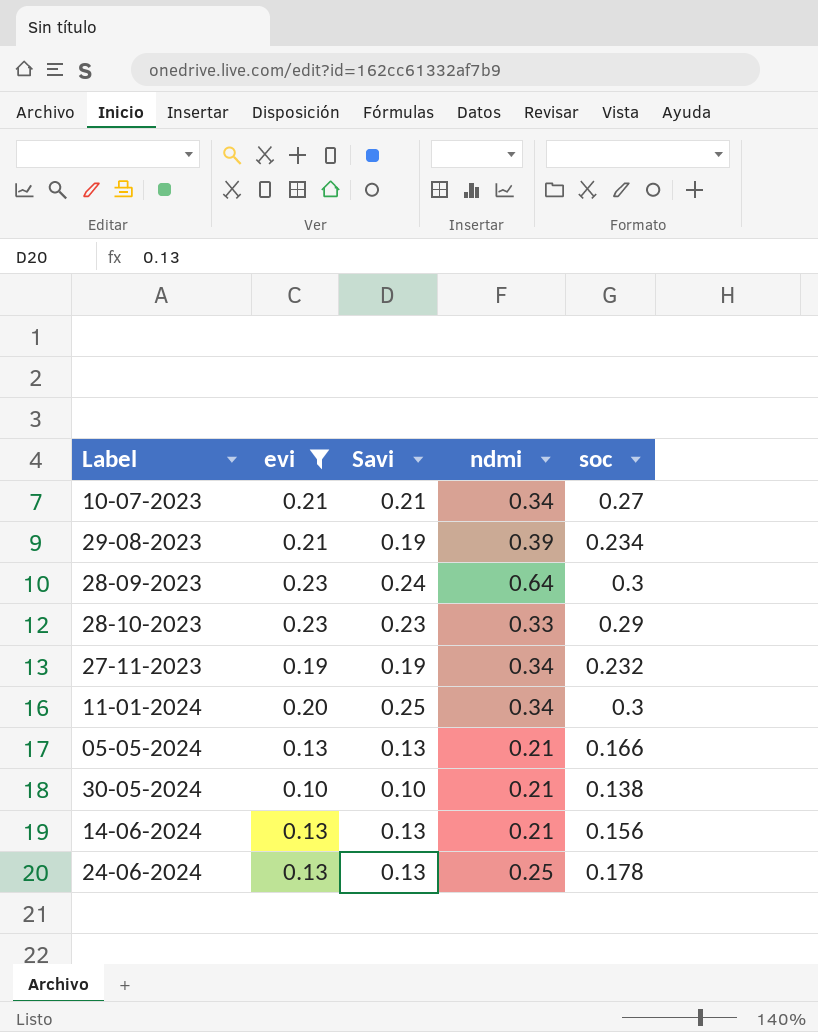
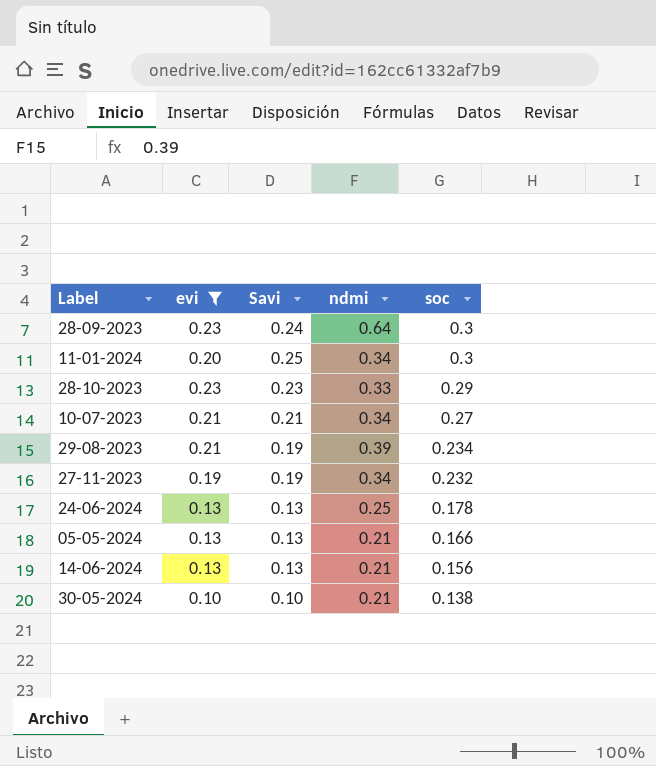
row order: Label ascending -> soc descending

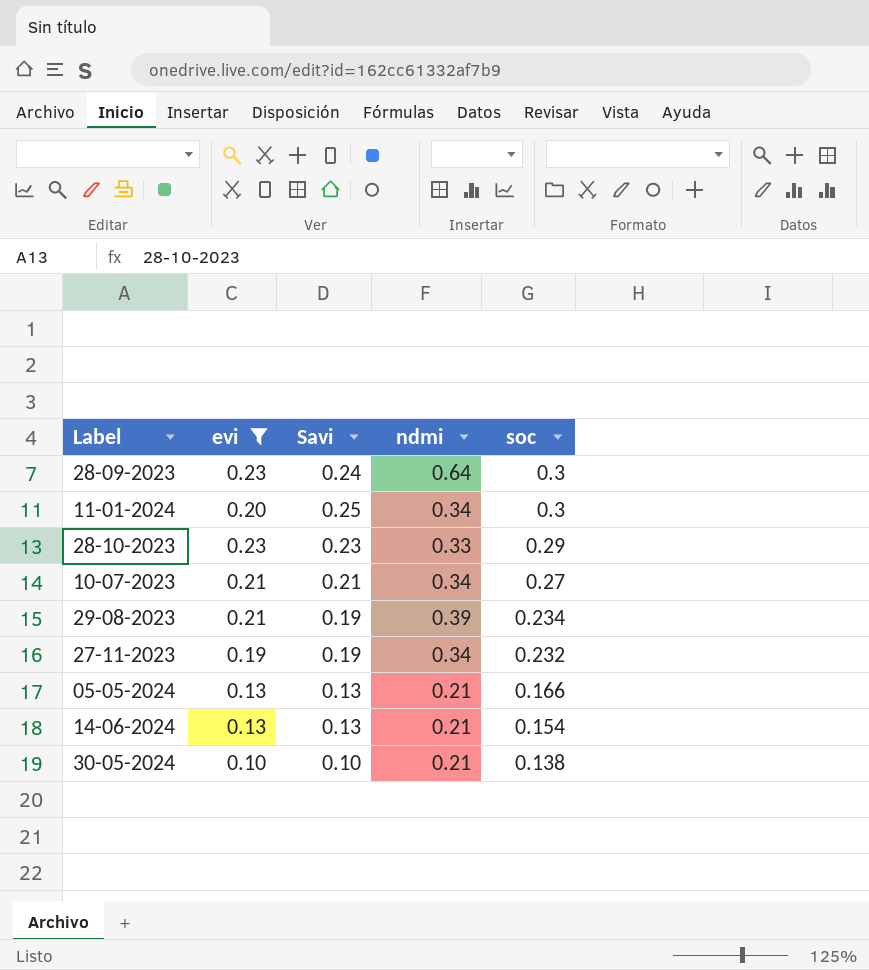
row 24-06-2024: 0.13 | 0.13 | 0.25 | 0.178 -> none
14-06-2024 | soc: 0.156 -> 0.154

